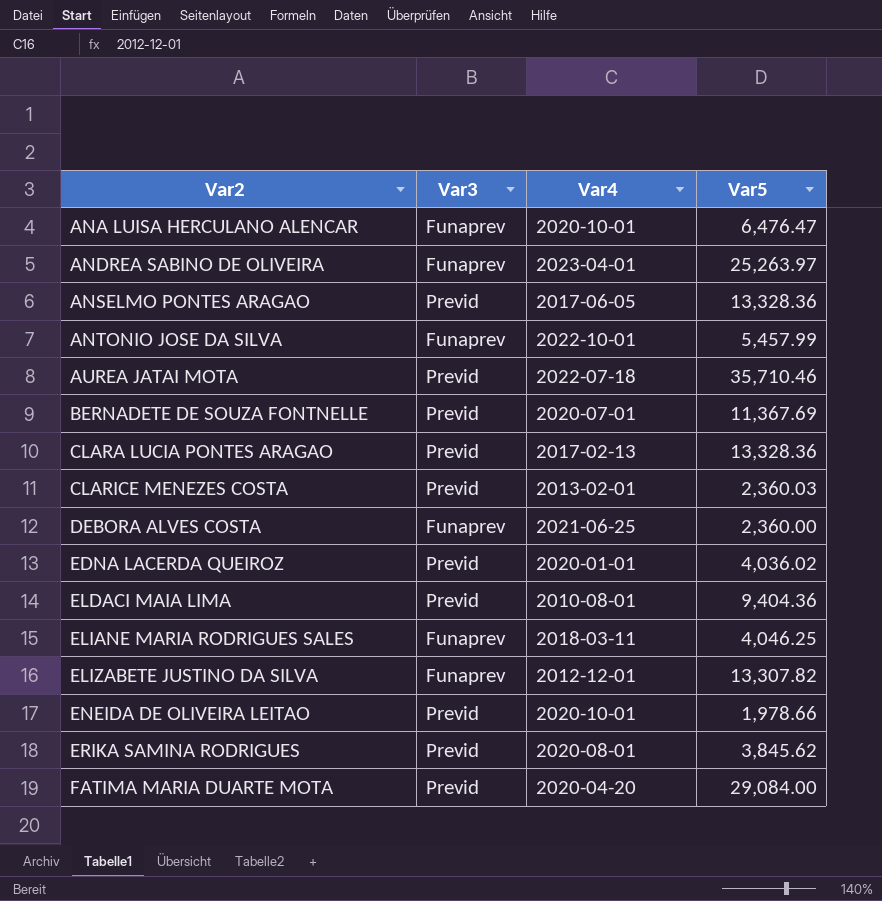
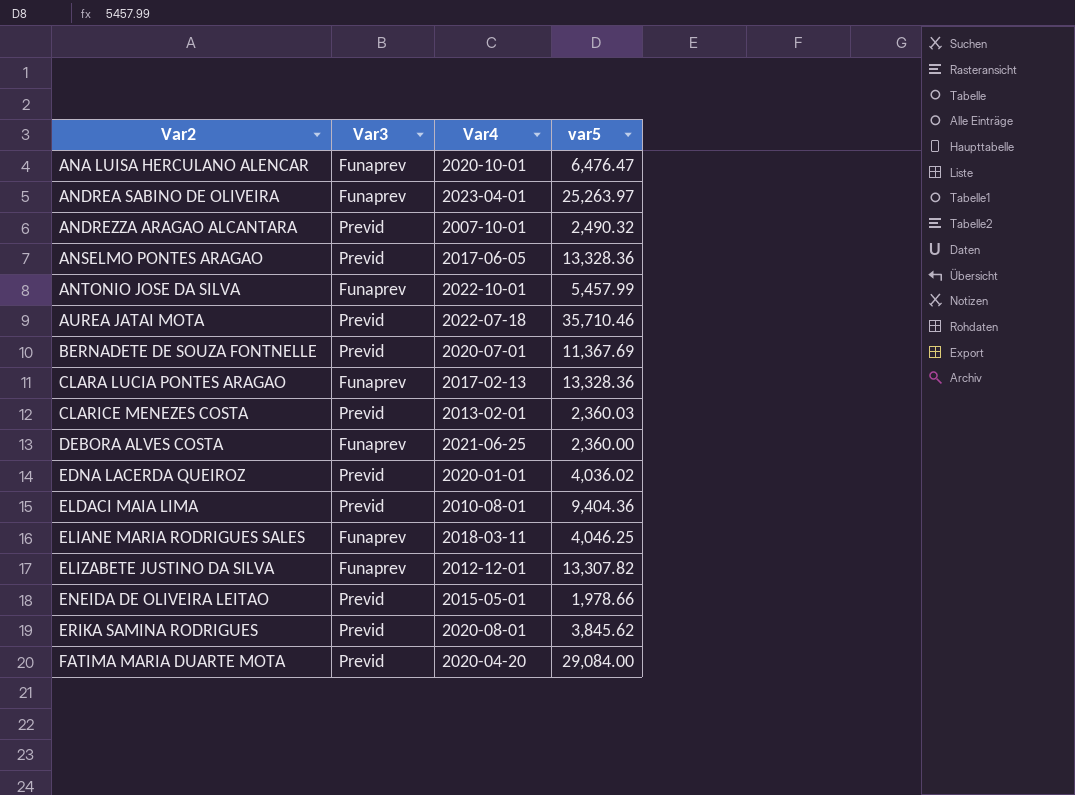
column name: Var5 -> var5
row ANDREZZA ARAGAO ALCANTARA: none -> Previd | 2007-10-01 | 2,490.32
CLARA LUCIA PONTES ARAGAO | Var3: Previd -> Funaprev
ENEIDA DE OLIVEIRA LEITAO | Var4: 2020-10-01 -> 2015-05-01

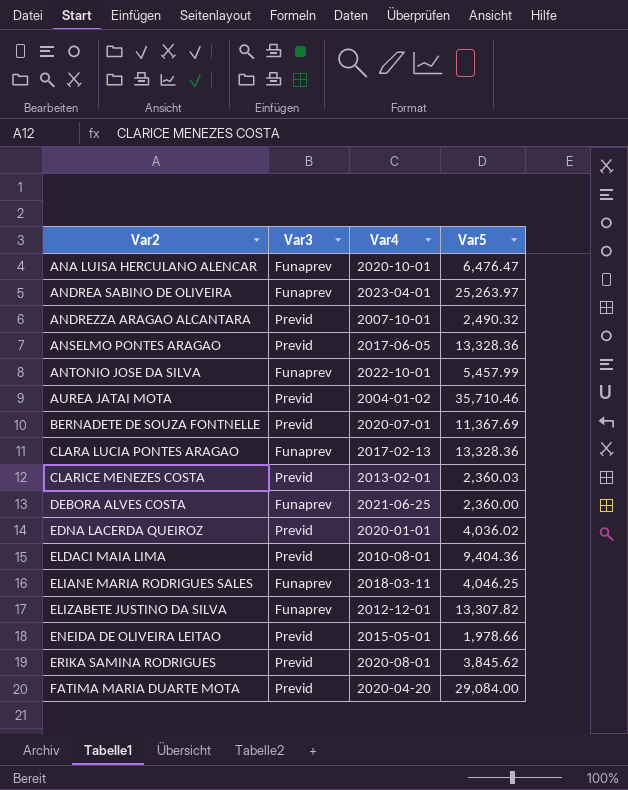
column name: var5 -> Var5
AUREA JATAI MOTA | Var4: 2022-07-18 -> 2004-01-02

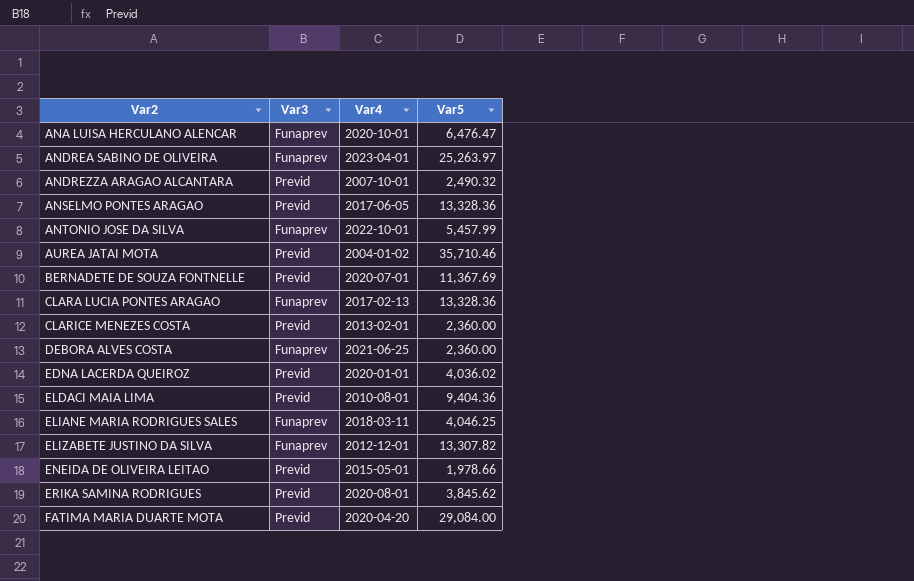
CLARICE MENEZES COSTA | Var5: 2,360.03 -> 2,360.00

